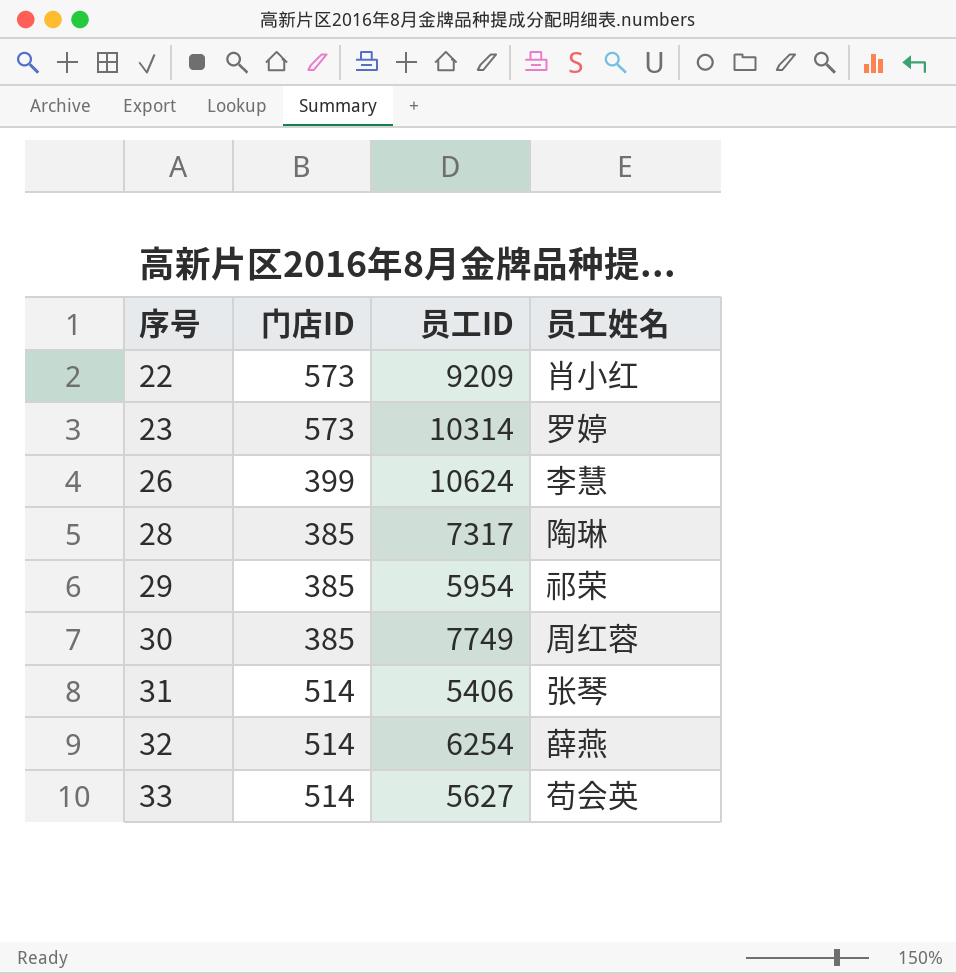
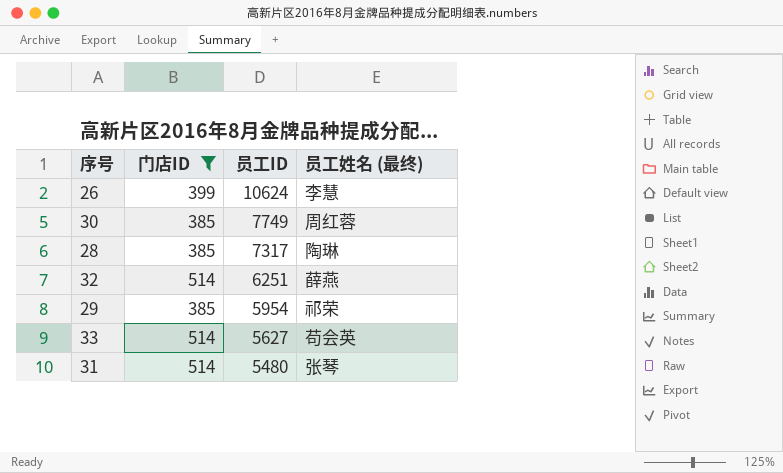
filter: none -> 门店ID != 573
row order: 序号 ascending -> 员工ID descending
column name: 员工姓名 -> 员工姓名 (最终)
32 | 员工ID: 6254 -> 6251
31 | 员工ID: 5406 -> 5480

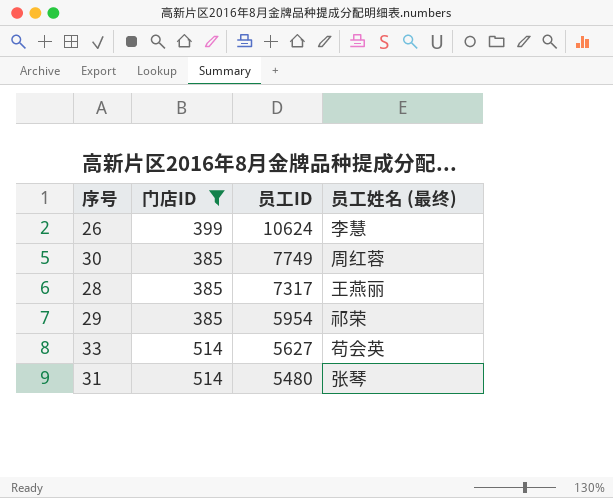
row 32: 514 | 6251 | 薛燕 -> none
28 | 员工姓名 (最终): 陶琳 -> 王燕丽

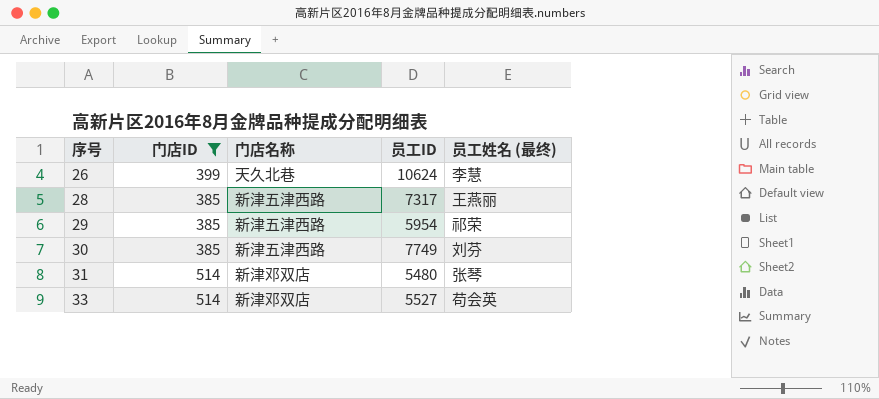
row order: 员工ID descending -> 序号 ascending
column 门店名称 | position: none -> 3
30 | 员工姓名 (最终): 周红蓉 -> 刘芬
33 | 员工ID: 5627 -> 5527

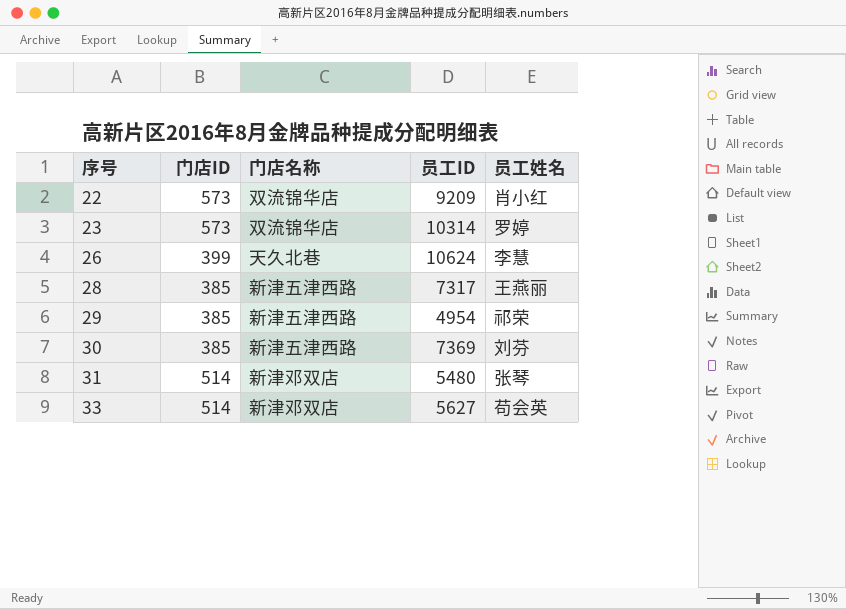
filter: 门店ID != 573 -> none
column name: 员工姓名 (最终) -> 员工姓名
29 | 员工ID: 5954 -> 4954
30 | 员工ID: 7749 -> 7369
33 | 员工ID: 5527 -> 5627

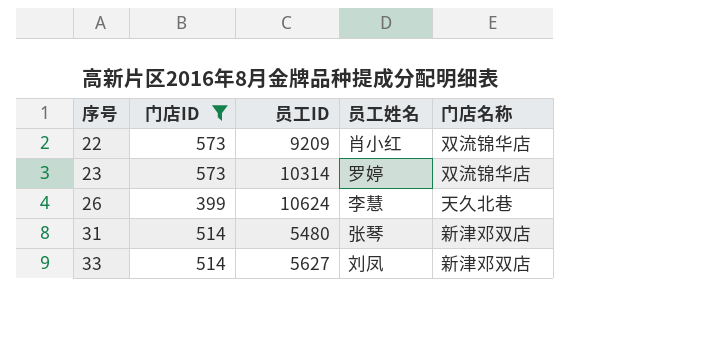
filter: none -> 门店ID != 385
column 门店名称 | position: 3 -> 5
33 | 员工姓名: 苟会英 -> 刘凤

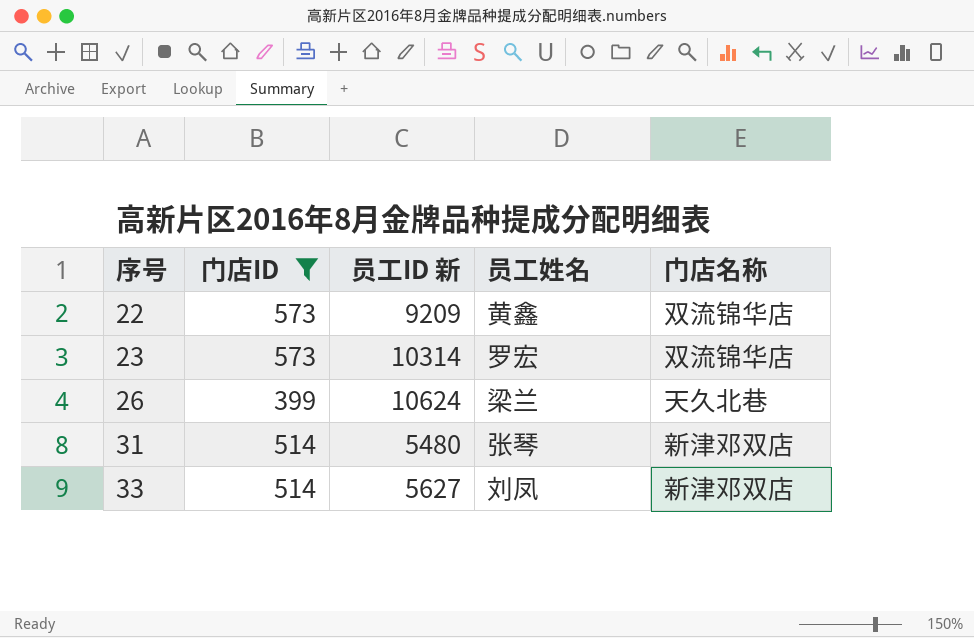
column name: 员工ID -> 员工ID 新
22 | 员工姓名: 肖小红 -> 黄鑫
23 | 员工姓名: 罗婷 -> 罗宏
26 | 员工姓名: 李慧 -> 梁兰

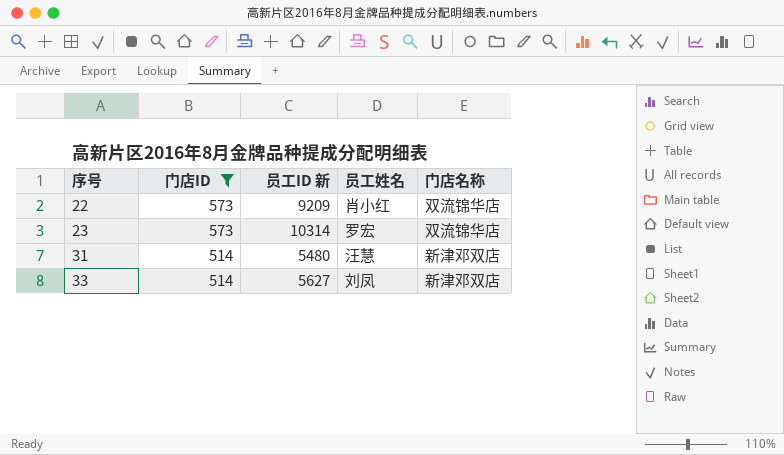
row 26: 399 | 10624 | 梁兰 | 天久北巷 -> none
22 | 员工姓名: 黄鑫 -> 肖小红
31 | 员工姓名: 张琴 -> 汪慧

